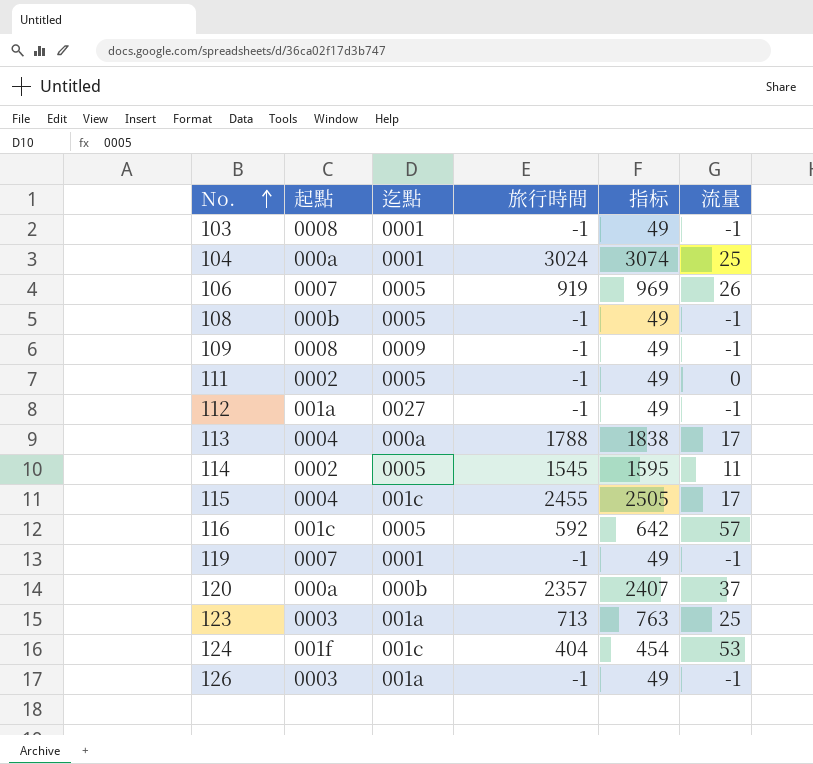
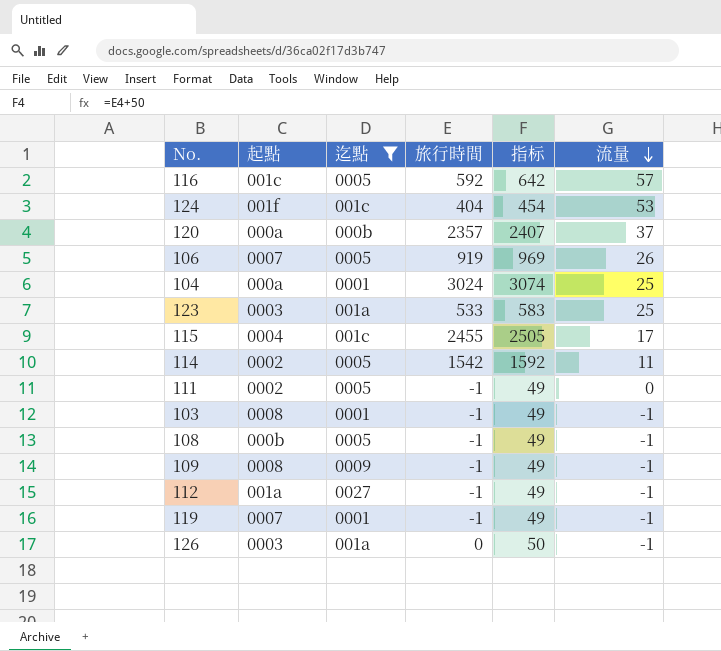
filter: none -> 迄點 != 000a
row order: No. ascending -> 流量 descending
123 | 旅行時間: 713 -> 533
123 | 指标: 763 -> 583
114 | 旅行時間: 1545 -> 1542
114 | 指标: 1595 -> 1592
126 | 旅行時間: -1 -> 0
126 | 指标: 49 -> 50

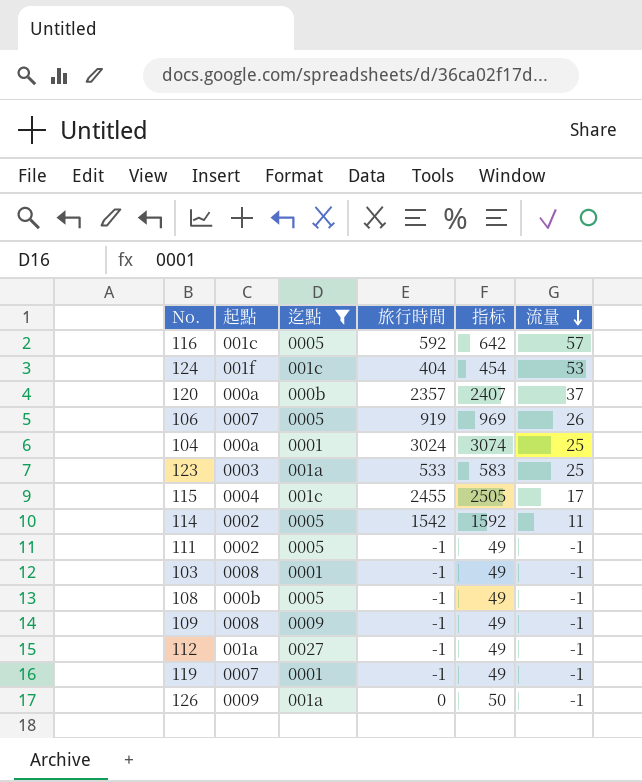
111 | 流量: 0 -> -1
126 | 起點: 0003 -> 0009

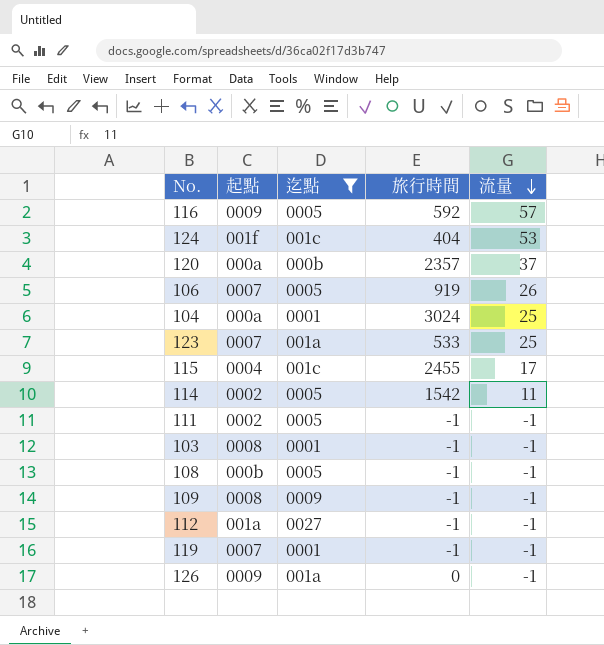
column 指标 | formula: [旅行時間] + 50 -> none
116 | 起點: 001c -> 0009
123 | 起點: 0003 -> 0007

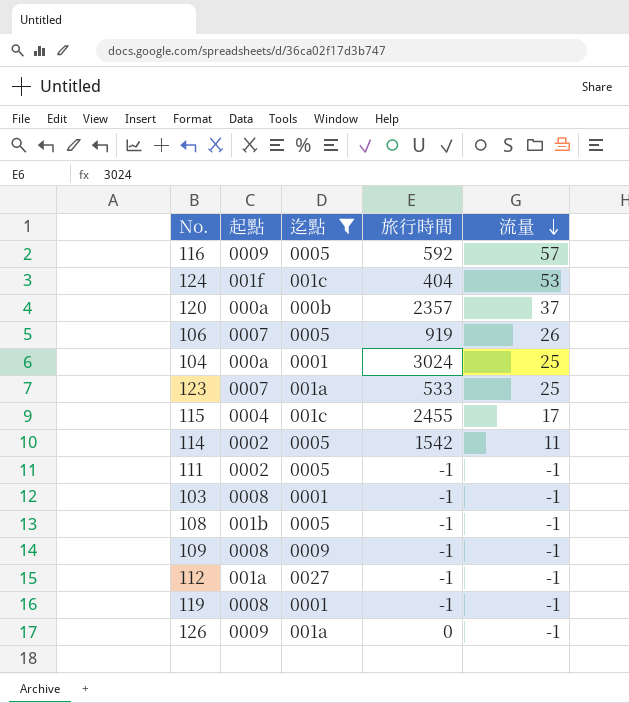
108 | 起點: 000b -> 001b
119 | 起點: 0007 -> 0008

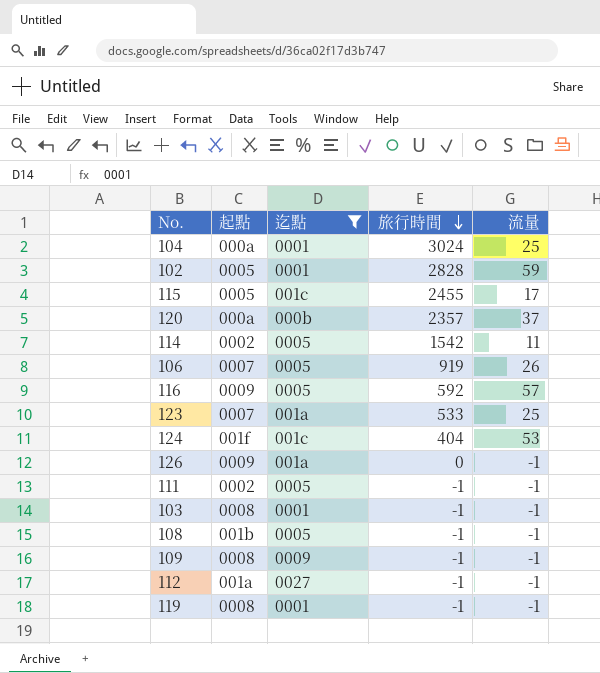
row order: 流量 descending -> 旅行時間 descending
row 102: none -> 0005 | 0001 | 2828 | 59
115 | 起點: 0004 -> 0005

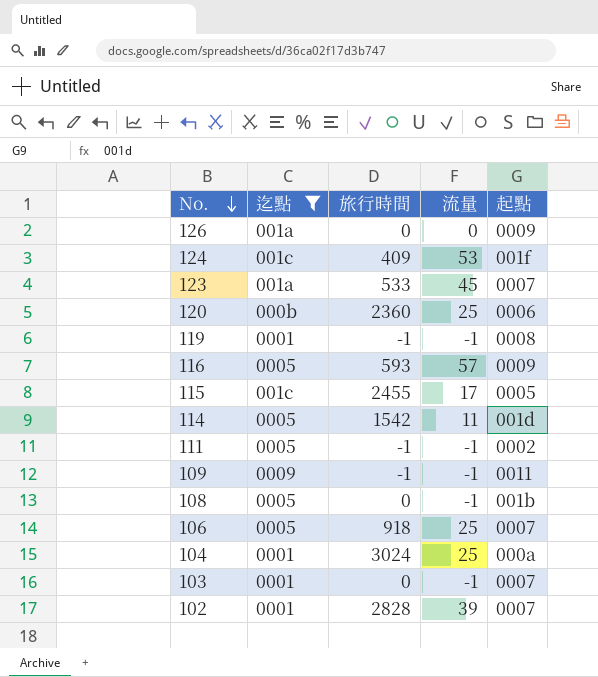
row order: 旅行時間 descending -> No. descending
column 起點 | position: 2 -> 5
row 112: 001a | 0027 | -1 | -1 -> none
126 | 流量: -1 -> 0
124 | 旅行時間: 404 -> 409
123 | 流量: 25 -> 45
120 | 旅行時間: 2357 -> 2360
120 | 流量: 37 -> 25
120 | 起點: 000a -> 0006
116 | 旅行時間: 592 -> 593
114 | 起點: 0002 -> 001d
109 | 起點: 0008 -> 0011
108 | 旅行時間: -1 -> 0
106 | 旅行時間: 919 -> 918
106 | 流量: 26 -> 25
103 | 旅行時間: -1 -> 0
103 | 起點: 0008 -> 0007
102 | 流量: 59 -> 39
102 | 起點: 0005 -> 0007

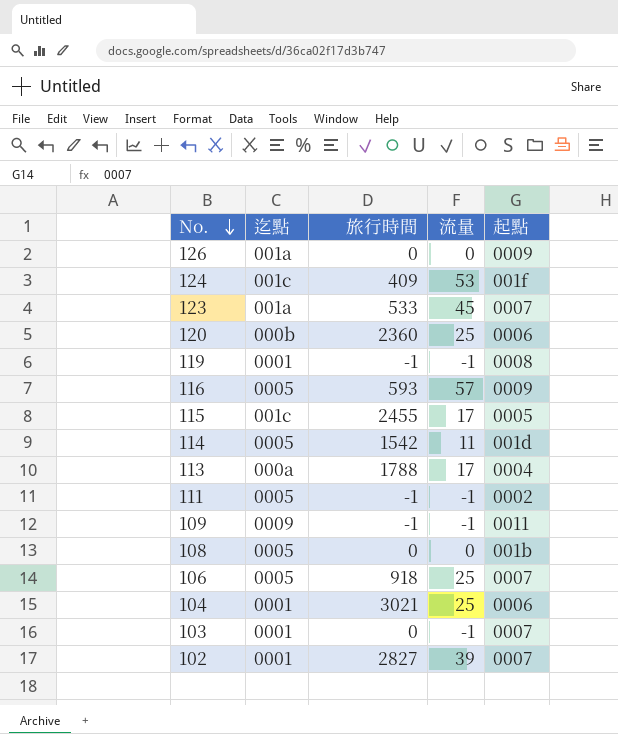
filter: 迄點 != 000a -> none
108 | 流量: -1 -> 0
104 | 旅行時間: 3024 -> 3021
104 | 起點: 000a -> 0006
102 | 旅行時間: 2828 -> 2827

